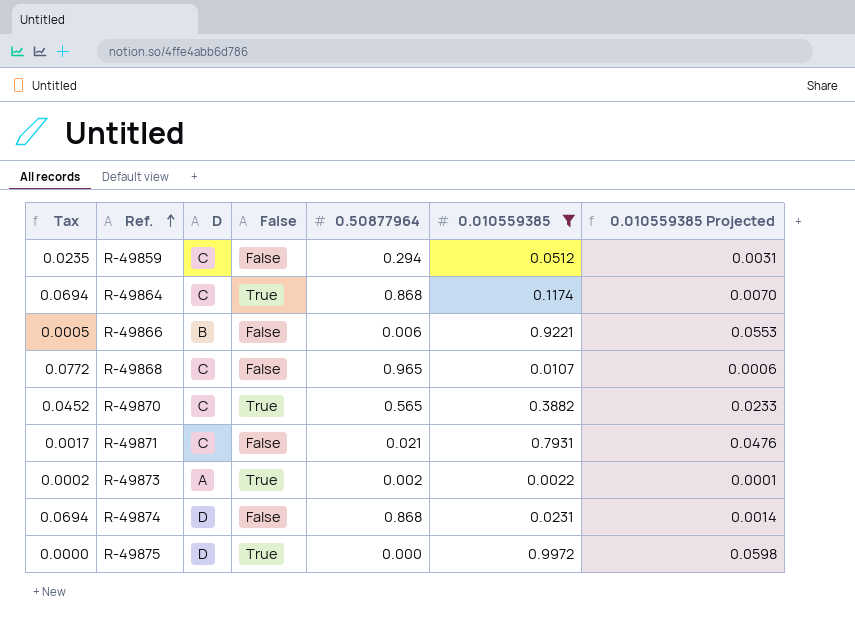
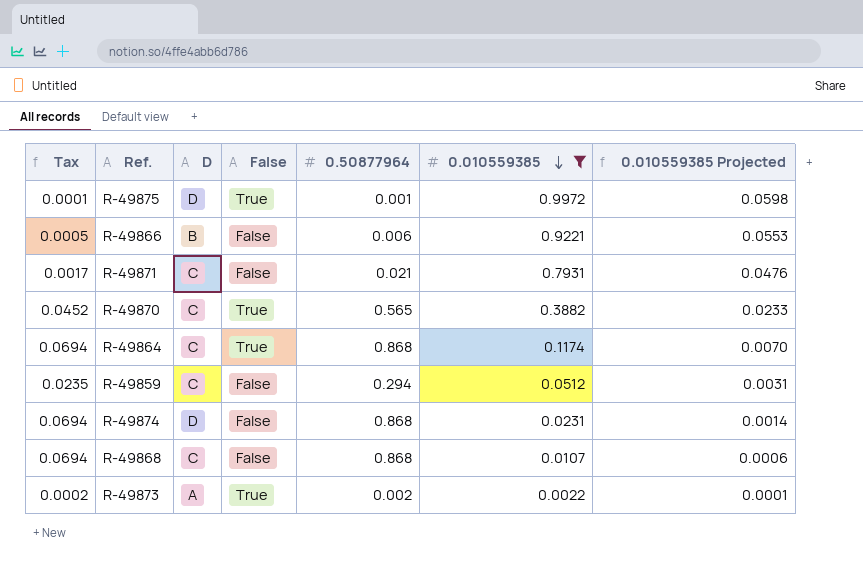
row order: Ref. ascending -> 0.010559385 descending
R-49875 | Tax: 0.0000 -> 0.0001
R-49875 | 0.50877964: 0.000 -> 0.001
R-49868 | Tax: 0.0772 -> 0.0694
R-49868 | 0.50877964: 0.965 -> 0.868

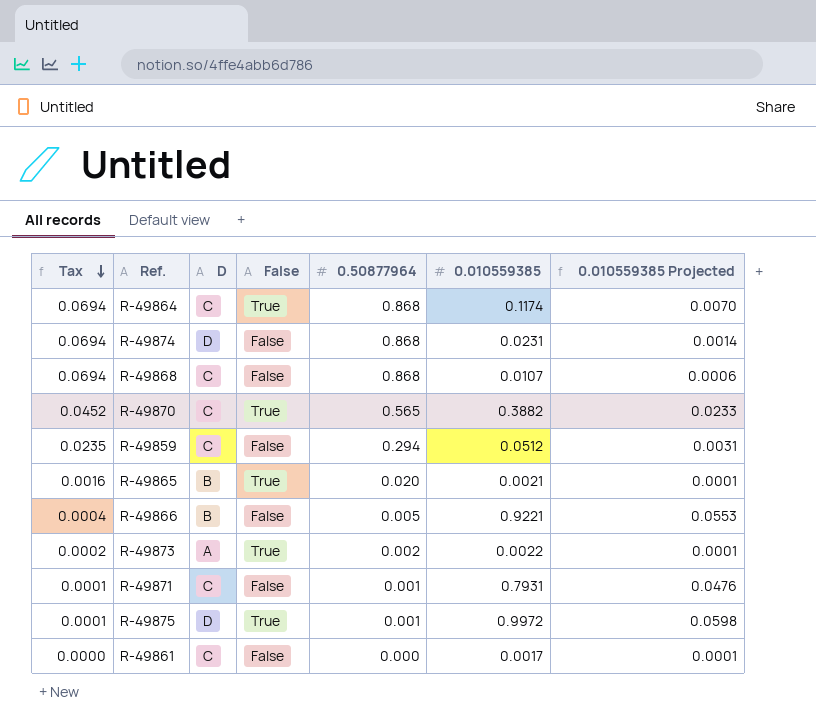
filter: 0.010559385 >= 0.0022 -> none
row order: 0.010559385 descending -> Tax descending
R-49866 | Tax: 0.0005 -> 0.0004
R-49866 | 0.50877964: 0.006 -> 0.005
R-49871 | Tax: 0.0017 -> 0.0001
R-49871 | 0.50877964: 0.021 -> 0.001

